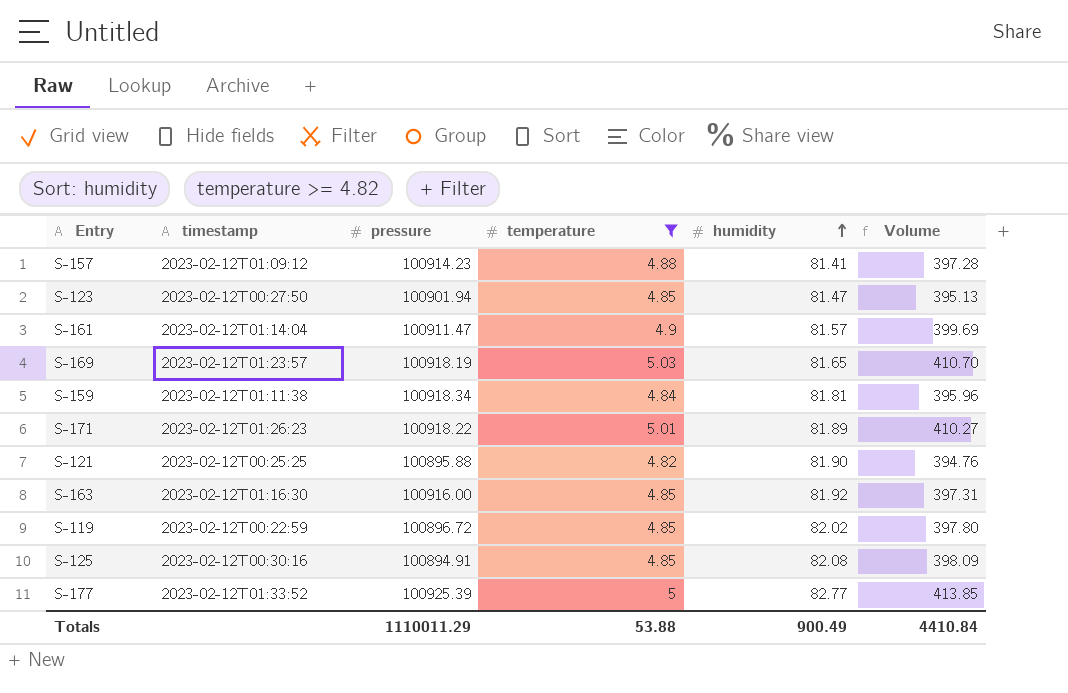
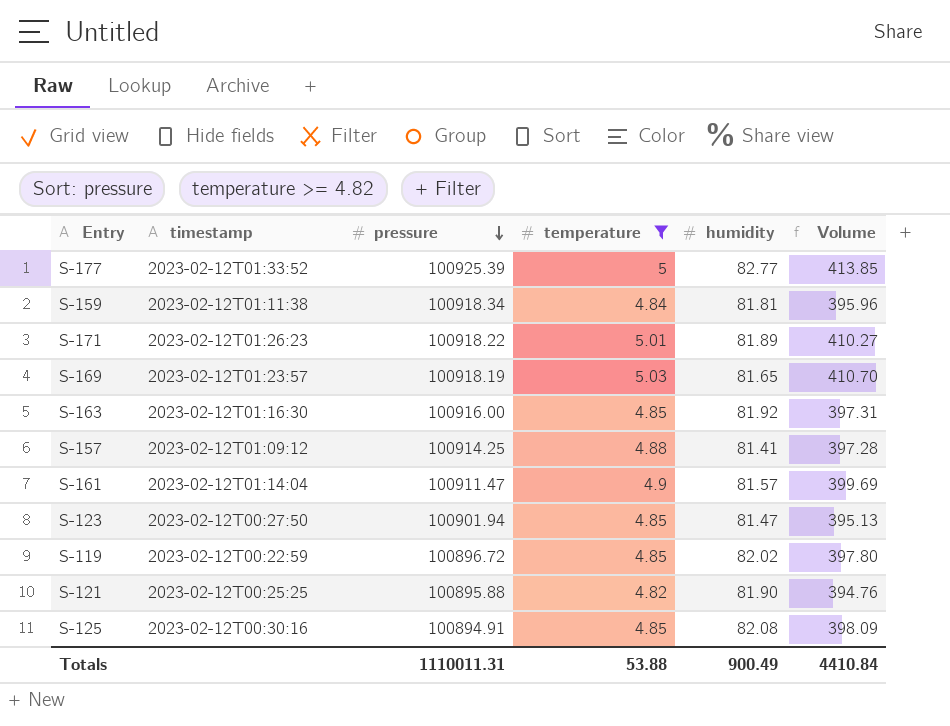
row order: humidity ascending -> pressure descending
S-157 | pressure: 100914.23 -> 100914.25
Totals | pressure: 1110011.29 -> 1110011.31

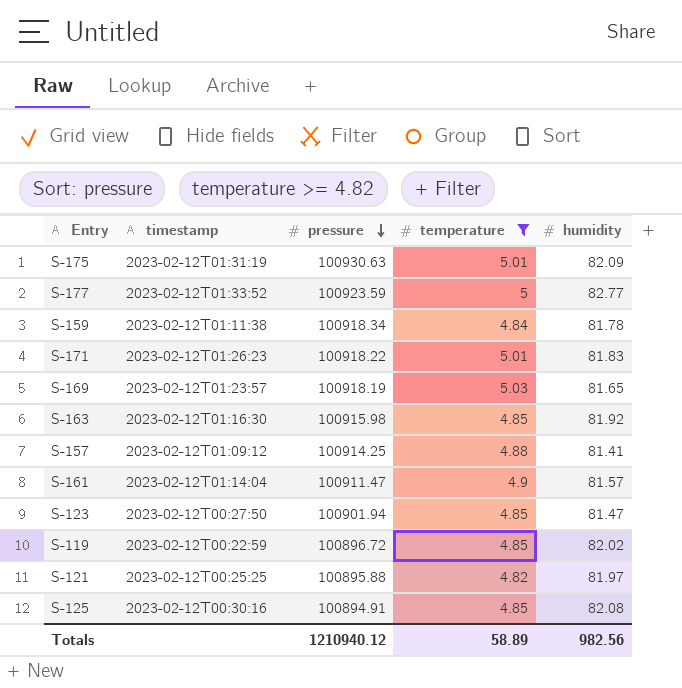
column Volume | formula: [temperature] * [humidity] -> none
row S-175: none -> 2023-02-12T01:31:19 | 100930.63 | 5.01 | 82.09
S-177 | pressure: 100925.39 -> 100923.59
S-159 | humidity: 81.81 -> 81.78
S-171 | humidity: 81.89 -> 81.83
S-163 | pressure: 100916.00 -> 100915.98
S-121 | humidity: 81.90 -> 81.97
Totals | pressure: 1110011.31 -> 1210940.12
Totals | temperature: 53.88 -> 58.89
Totals | humidity: 900.49 -> 982.56

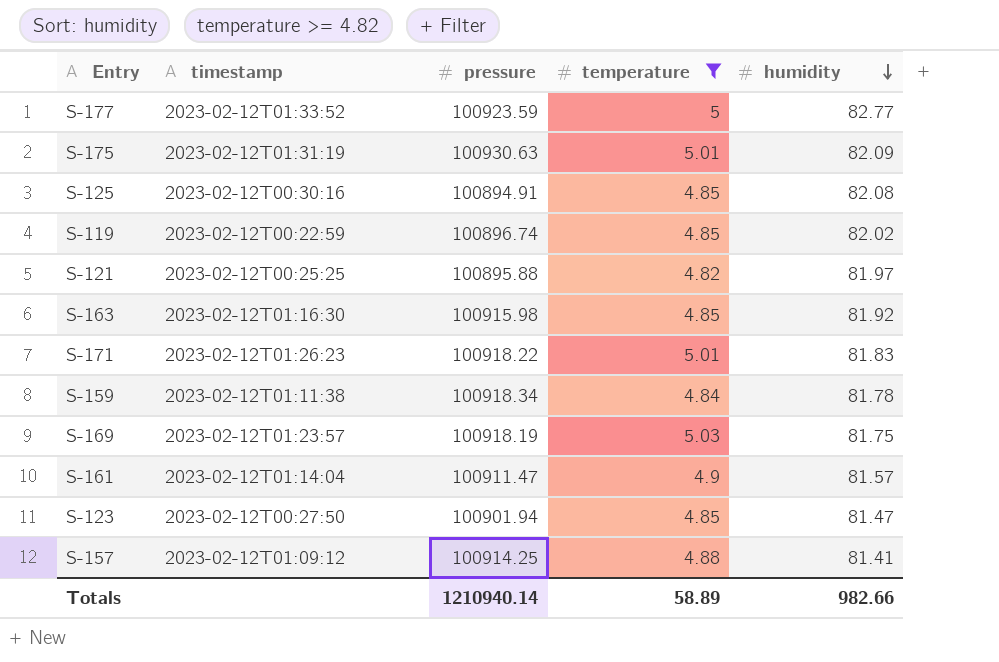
row order: pressure descending -> humidity descending
S-119 | pressure: 100896.72 -> 100896.74
S-169 | humidity: 81.65 -> 81.75
Totals | pressure: 1210940.12 -> 1210940.14
Totals | humidity: 982.56 -> 982.66

